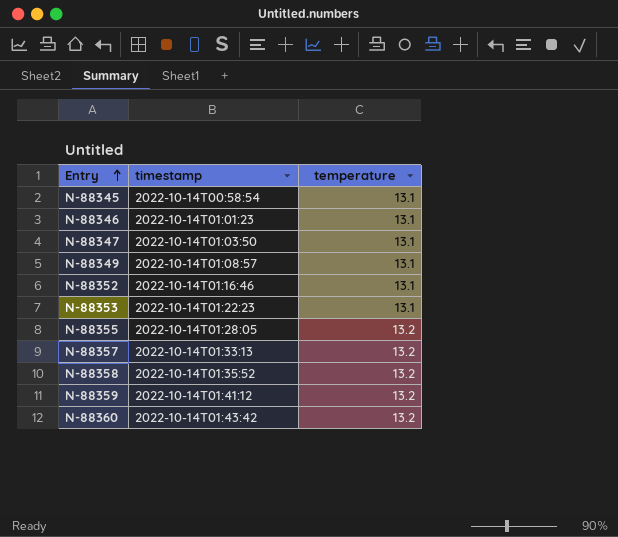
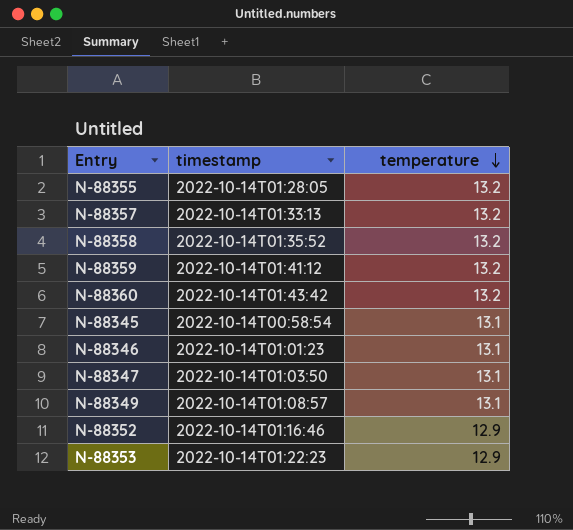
row order: Entry ascending -> temperature descending
N-88352 | temperature: 13.1 -> 12.9
N-88353 | temperature: 13.1 -> 12.9

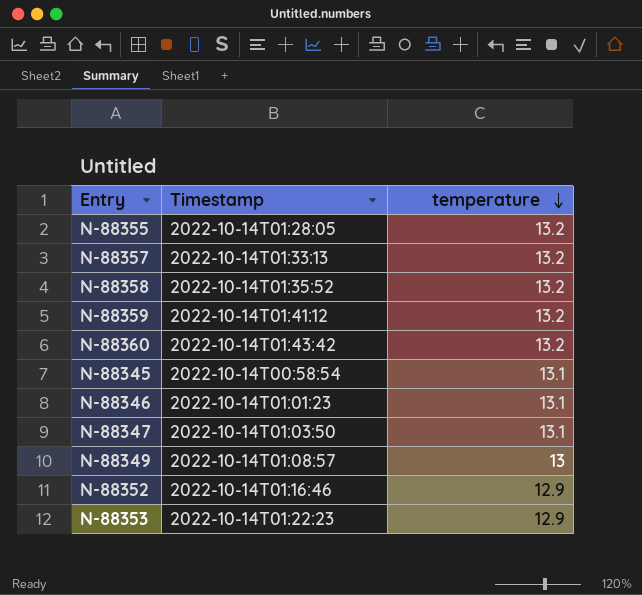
column name: timestamp -> Timestamp
N-88349 | temperature: 13.1 -> 13

